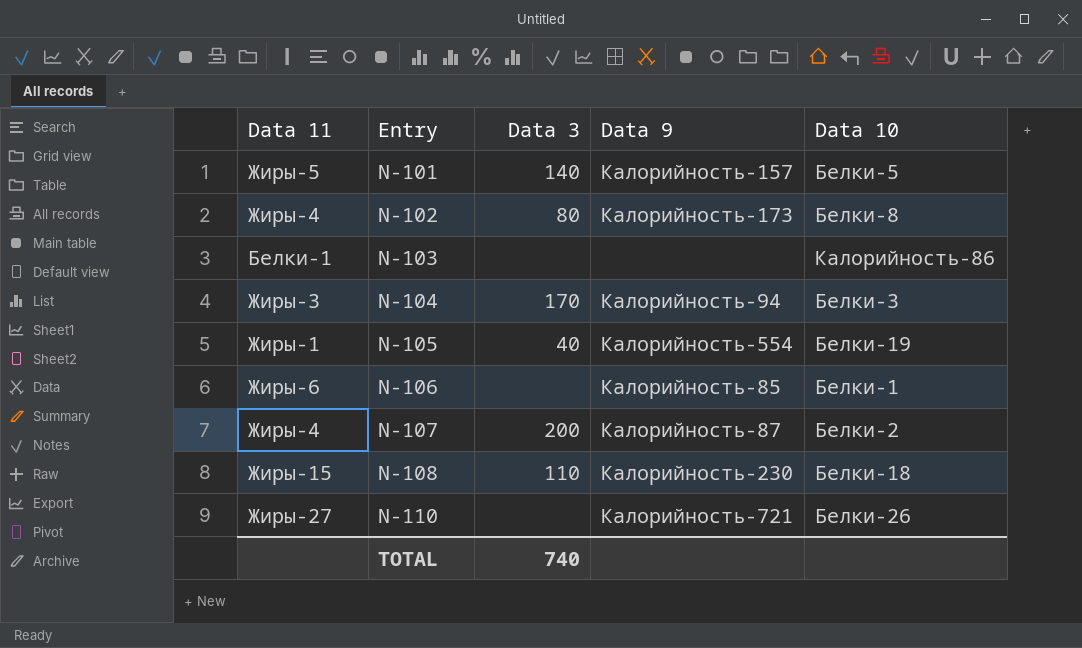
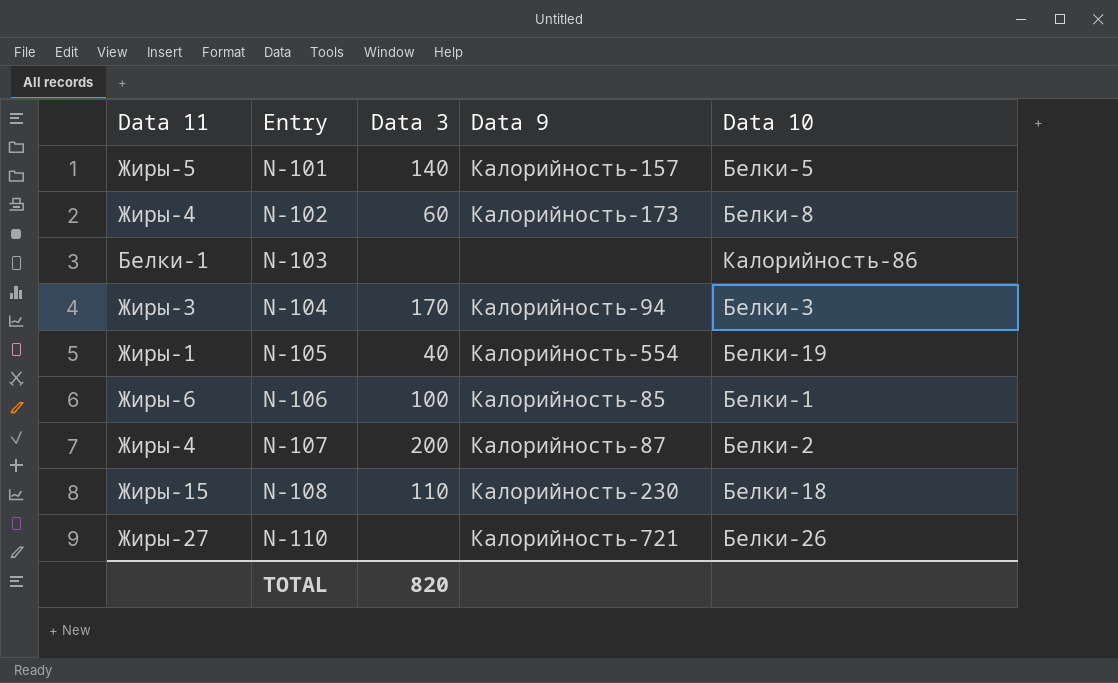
N-102 | Data 3: 80 -> 60
N-106 | Data 3: none -> 100
TOTAL | Data 3: 740 -> 820

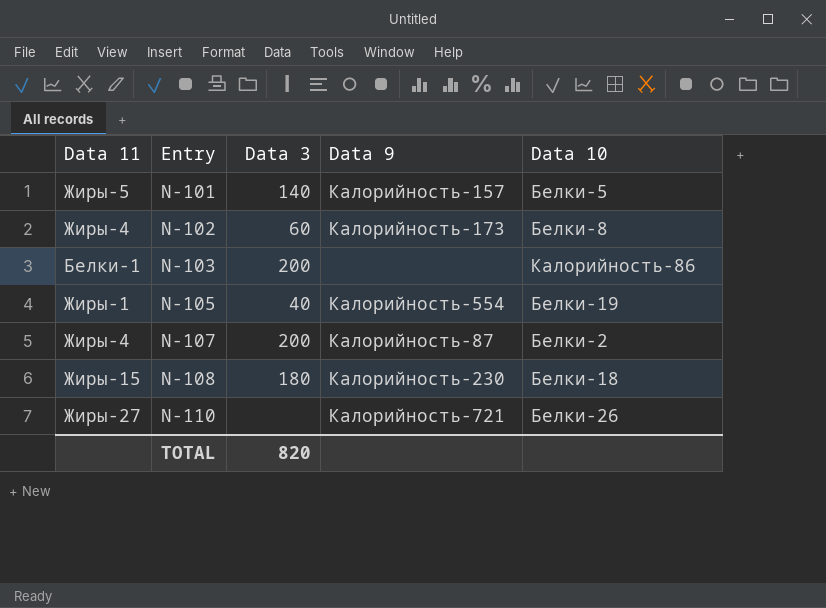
row N-104: Жиры-3 | 170 | Калорийность-94 | Белки-3 -> none
row N-106: Жиры-6 | 100 | Калорийность-85 | Белки-1 -> none
N-103 | Data 3: none -> 200
N-108 | Data 3: 110 -> 180

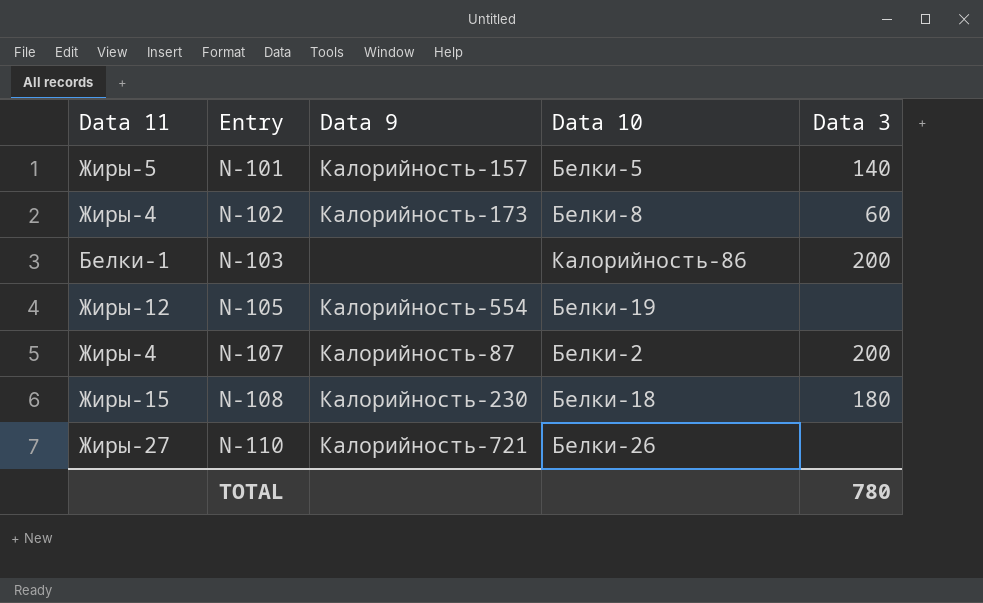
column Data 3 | position: 3 -> 5
N-105 | Data 11: Жиры-1 -> Жиры-12
N-105 | Data 3: 40 -> none
TOTAL | Data 3: 820 -> 780

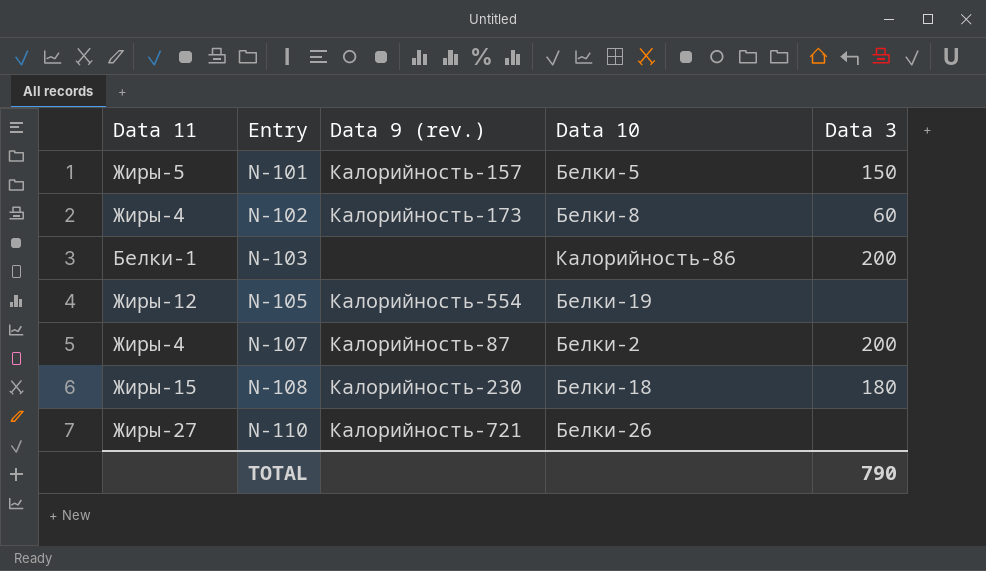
column name: Data 9 -> Data 9 (rev.)
N-101 | Data 3: 140 -> 150
TOTAL | Data 3: 780 -> 790

